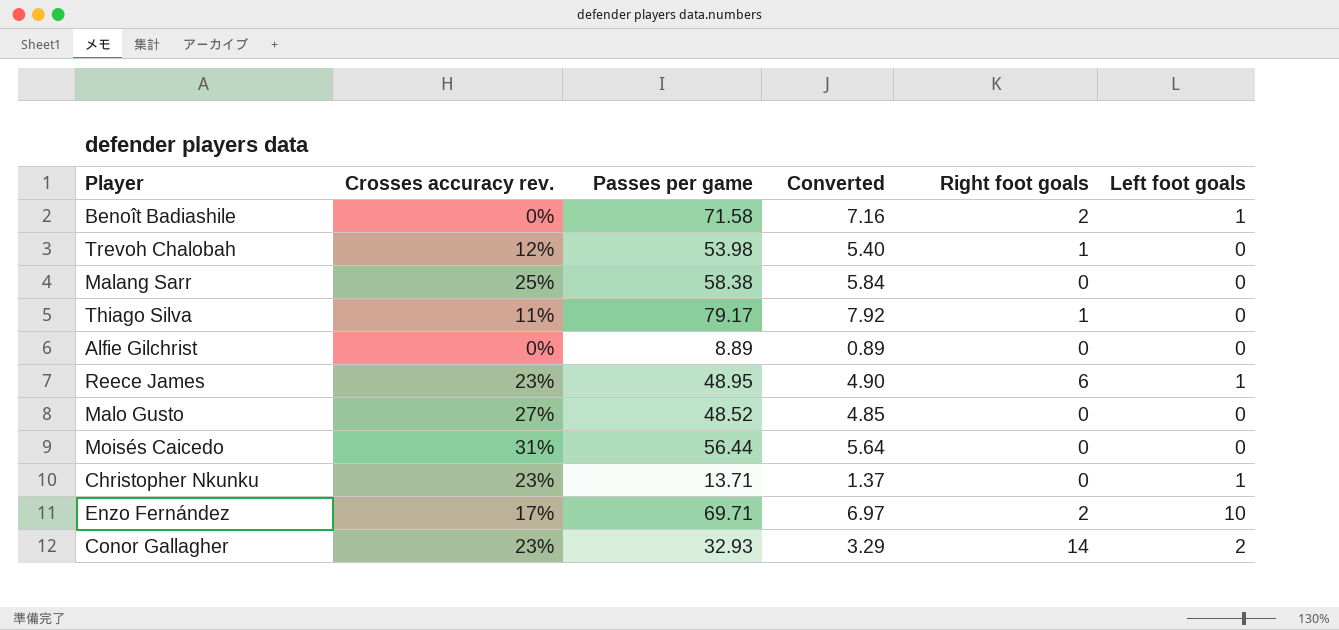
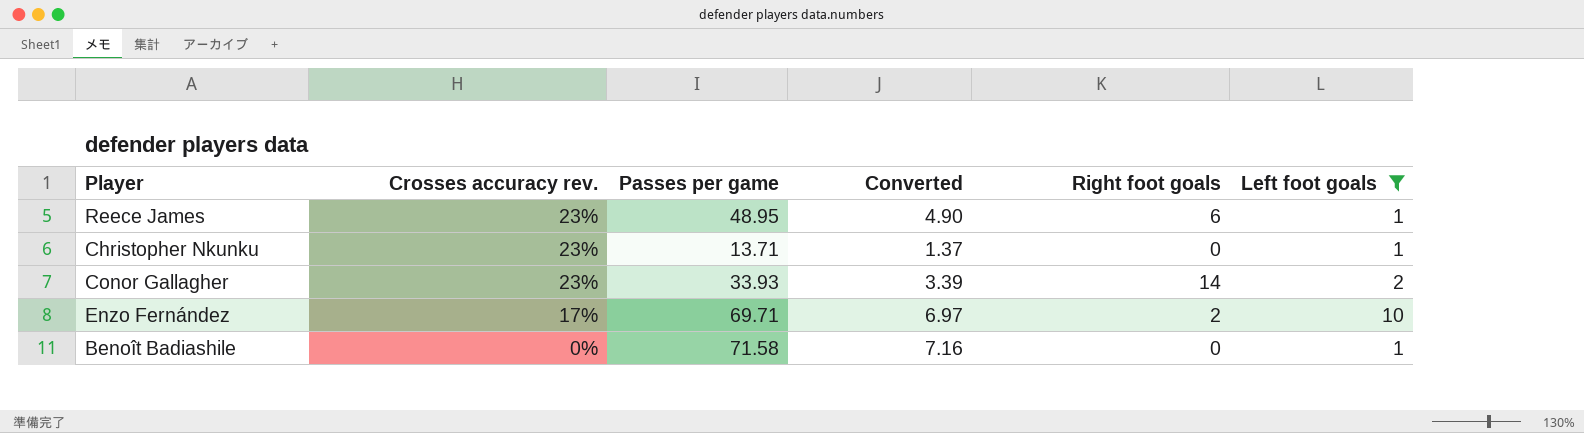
filter: none -> Left foot goals != 0
row order: none -> Crosses accuracy rev. descending
Conor Gallagher | Passes per game: 32.93 -> 33.93
Conor Gallagher | Converted: 3.29 -> 3.39
Benoît Badiashile | Right foot goals: 2 -> 0

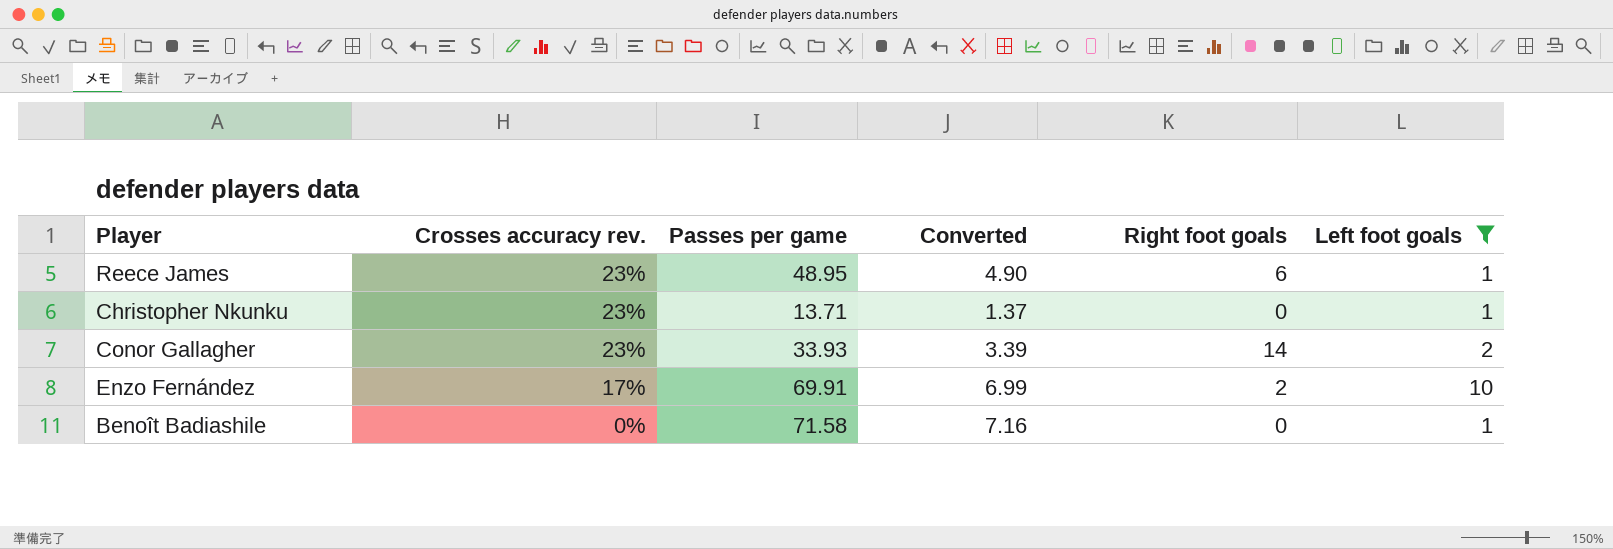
Enzo Fernández | Passes per game: 69.71 -> 69.91
Enzo Fernández | Converted: 6.97 -> 6.99

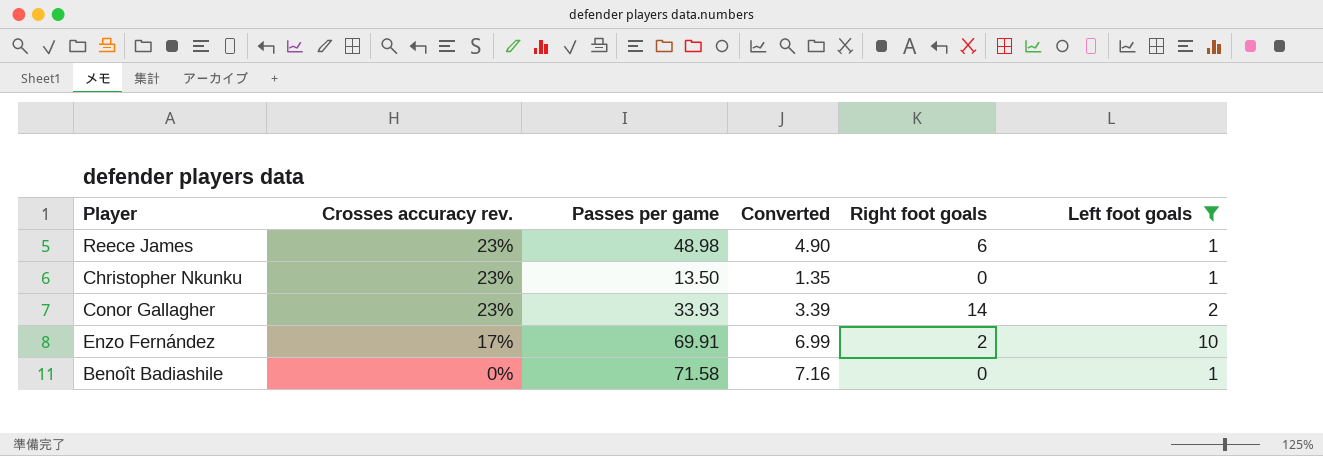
Reece James | Passes per game: 48.95 -> 48.98
Christopher Nkunku | Passes per game: 13.71 -> 13.50
Christopher Nkunku | Converted: 1.37 -> 1.35

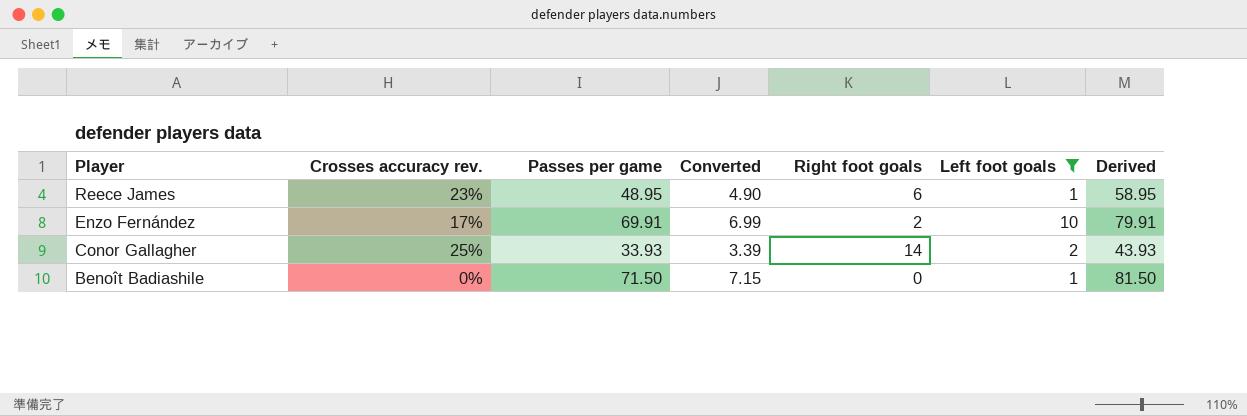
row order: Crosses accuracy rev. descending -> Player descending
column Derived | formula: none -> [Passes per game] + 10
row Christopher Nkunku: 23% | 13.50 | 1.35 | 0 | 1 -> none
Reece James | Passes per game: 48.98 -> 48.95
Conor Gallagher | Crosses accuracy rev.: 23% -> 25%
Benoît Badiashile | Passes per game: 71.58 -> 71.50
Benoît Badiashile | Converted: 7.16 -> 7.15

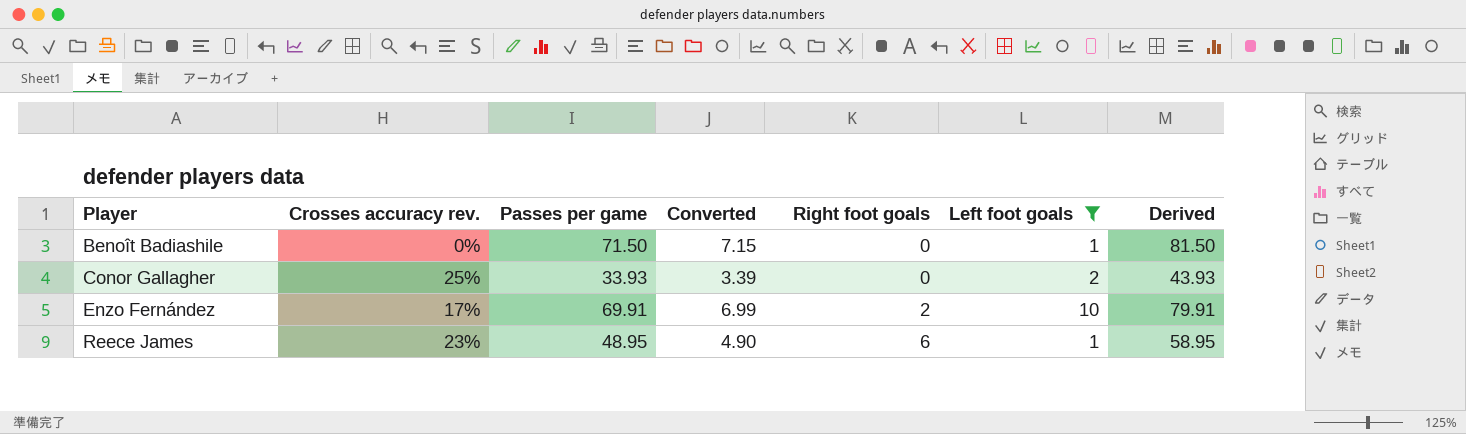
row order: Player descending -> Player ascending
Conor Gallagher | Right foot goals: 14 -> 0

